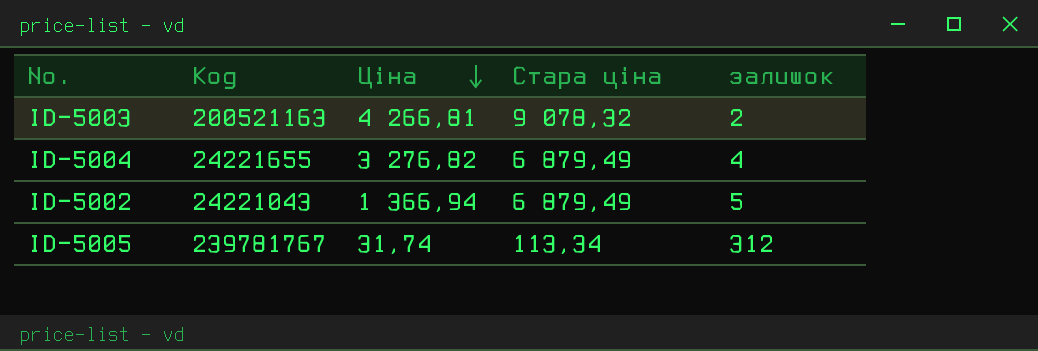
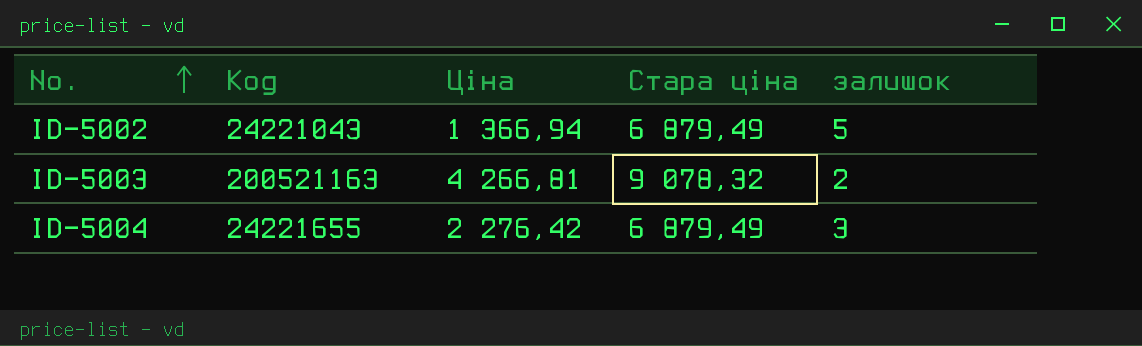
row order: Ціна descending -> No. ascending
row ID-5005: 239781767 | 31,74 | 113,34 | 312 -> none
ID-5004 | Ціна: 3 276,82 -> 2 276,42
ID-5004 | залишок: 4 -> 3

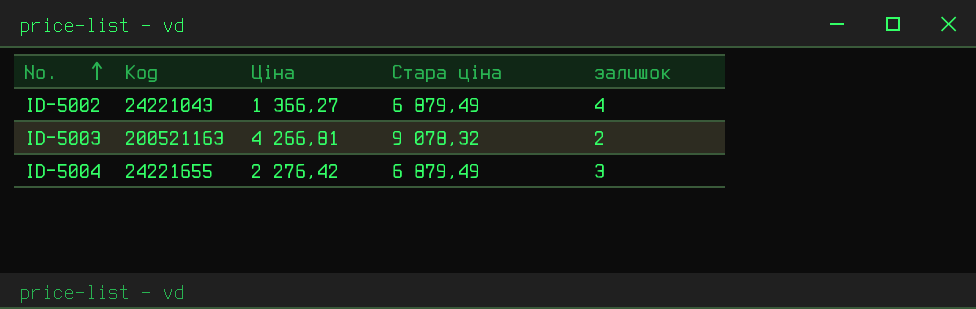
ID-5002 | Ціна: 1 366,94 -> 1 366,27
ID-5002 | залишок: 5 -> 4

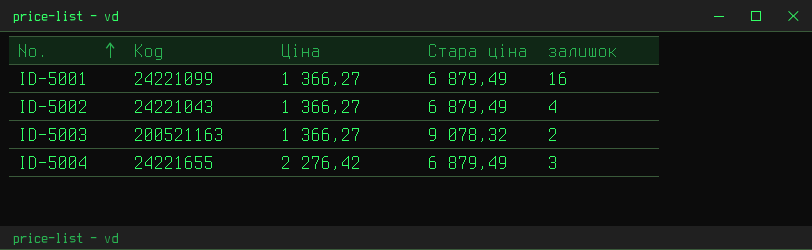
row ID-5001: none -> 24221099 | 1 366,27 | 6 879,49 | 16
ID-5003 | Ціна: 4 266,81 -> 1 366,27

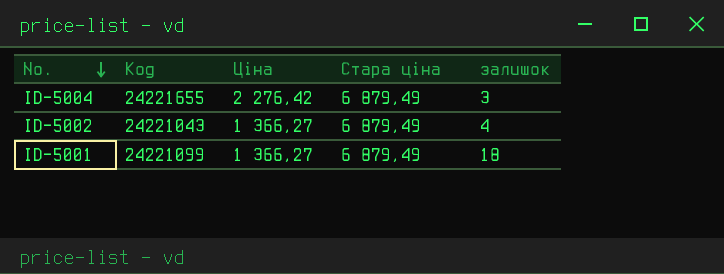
row order: No. ascending -> No. descending
row ID-5003: 200521163 | 1 366,27 | 9 078,32 | 2 -> none
ID-5001 | залишок: 16 -> 18

